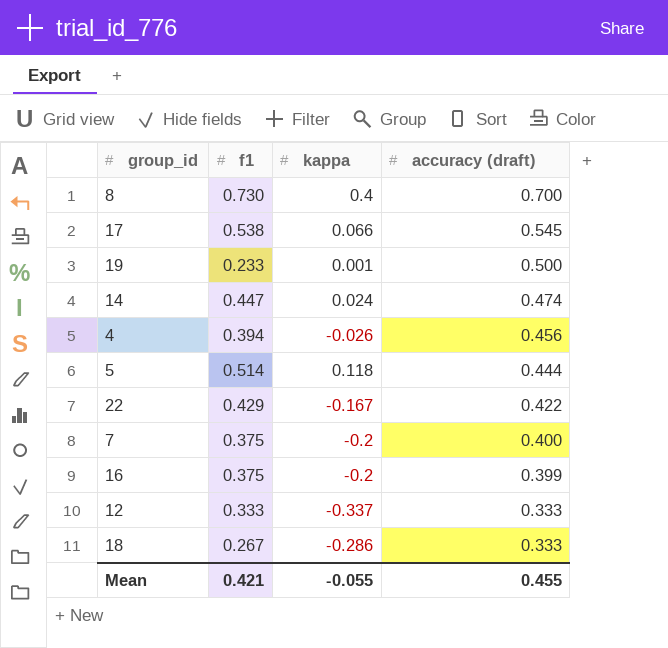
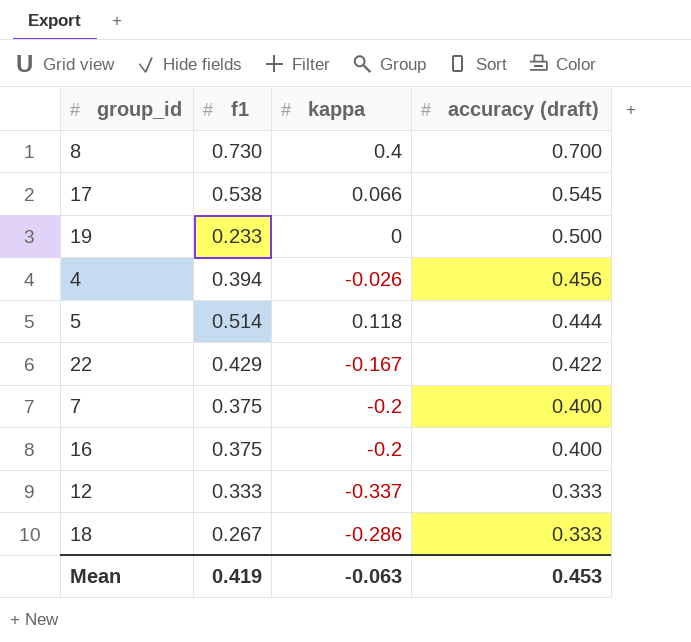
row 14: 0.447 | 0.024 | 0.474 -> none
19 | kappa: 0.001 -> 0
16 | accuracy (draft): 0.399 -> 0.400
Mean | f1: 0.421 -> 0.419
Mean | kappa: -0.055 -> -0.063
Mean | accuracy (draft): 0.455 -> 0.453

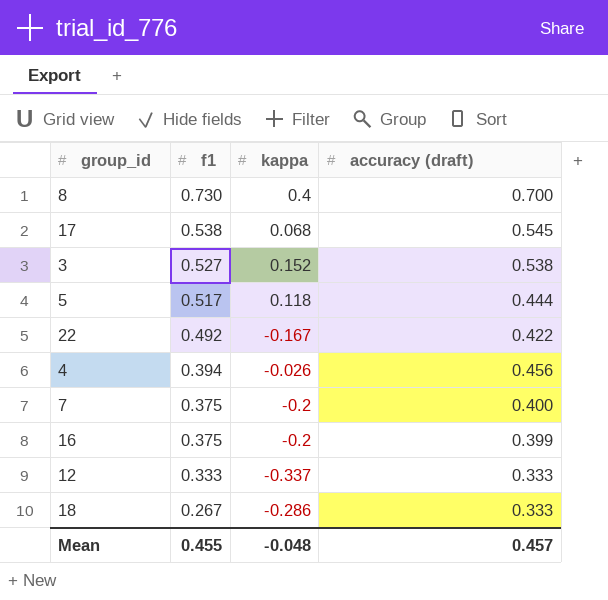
row order: accuracy (draft) descending -> f1 descending
row 19: 0.233 | 0 | 0.500 -> none
17 | kappa: 0.066 -> 0.068
row 3: none -> 0.527 | 0.152 | 0.538
5 | f1: 0.514 -> 0.517
22 | f1: 0.429 -> 0.492
16 | accuracy (draft): 0.400 -> 0.399
Mean | f1: 0.419 -> 0.455
Mean | kappa: -0.063 -> -0.048
Mean | accuracy (draft): 0.453 -> 0.457

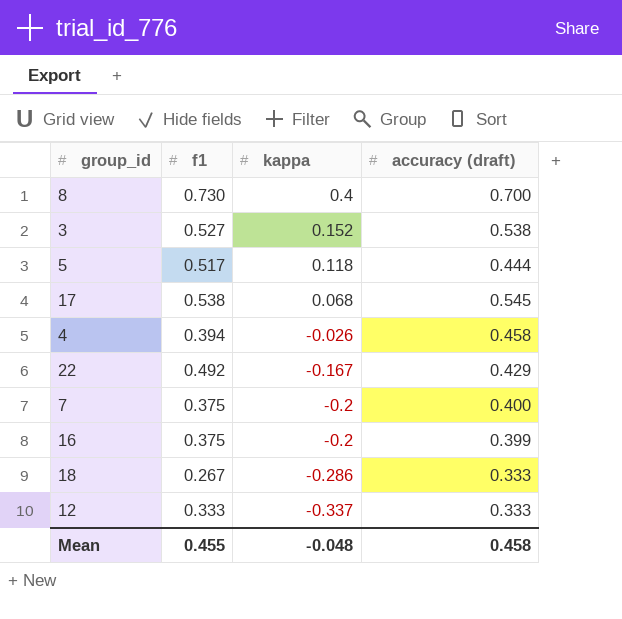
row order: f1 descending -> kappa descending
4 | accuracy (draft): 0.456 -> 0.458
22 | accuracy (draft): 0.422 -> 0.429
Mean | accuracy (draft): 0.457 -> 0.458

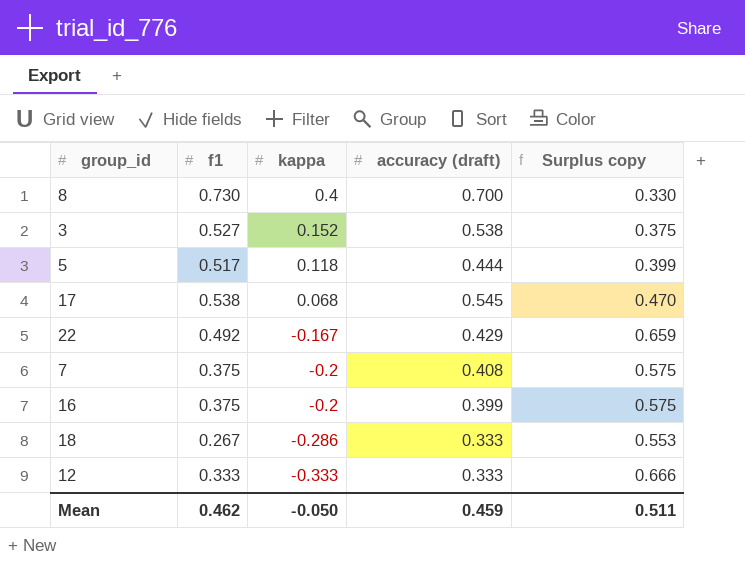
column Surplus copy | formula: none -> [f1] - [kappa]
row 4: 0.394 | -0.026 | 0.458 -> none
7 | accuracy (draft): 0.400 -> 0.408
12 | kappa: -0.337 -> -0.333
Mean | f1: 0.455 -> 0.462
Mean | kappa: -0.048 -> -0.050
Mean | accuracy (draft): 0.458 -> 0.459

